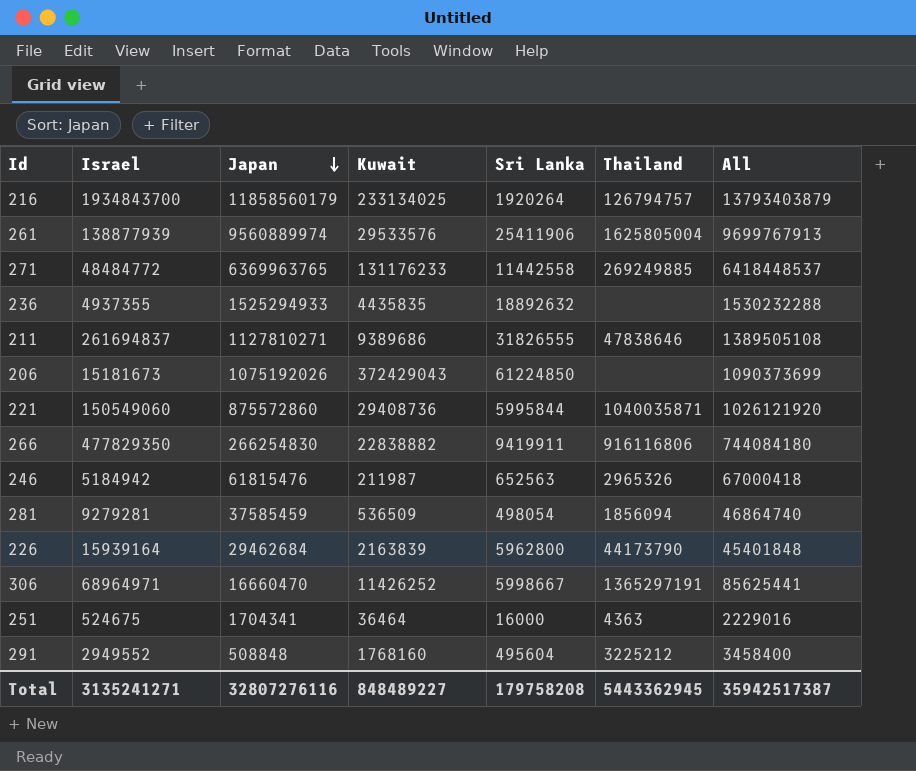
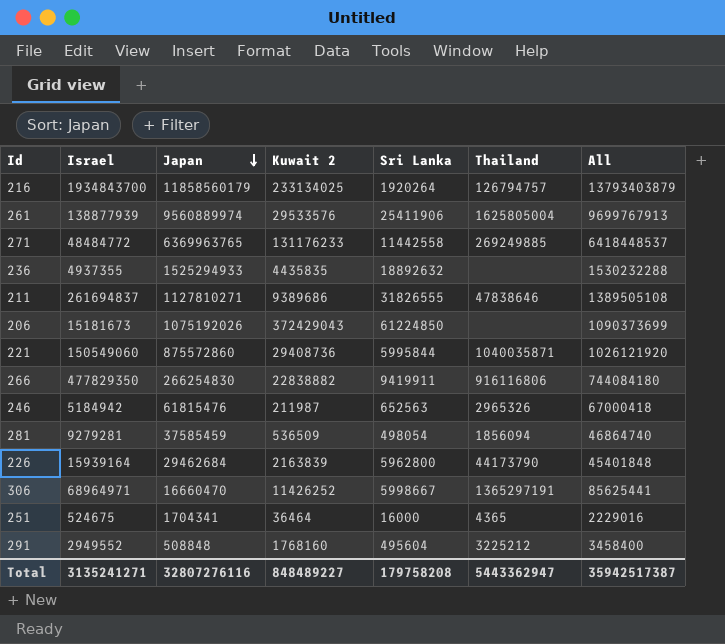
column name: Kuwait -> Kuwait 2
251 | Thailand: 4363 -> 4365
Total | Thailand: 5443362945 -> 5443362947

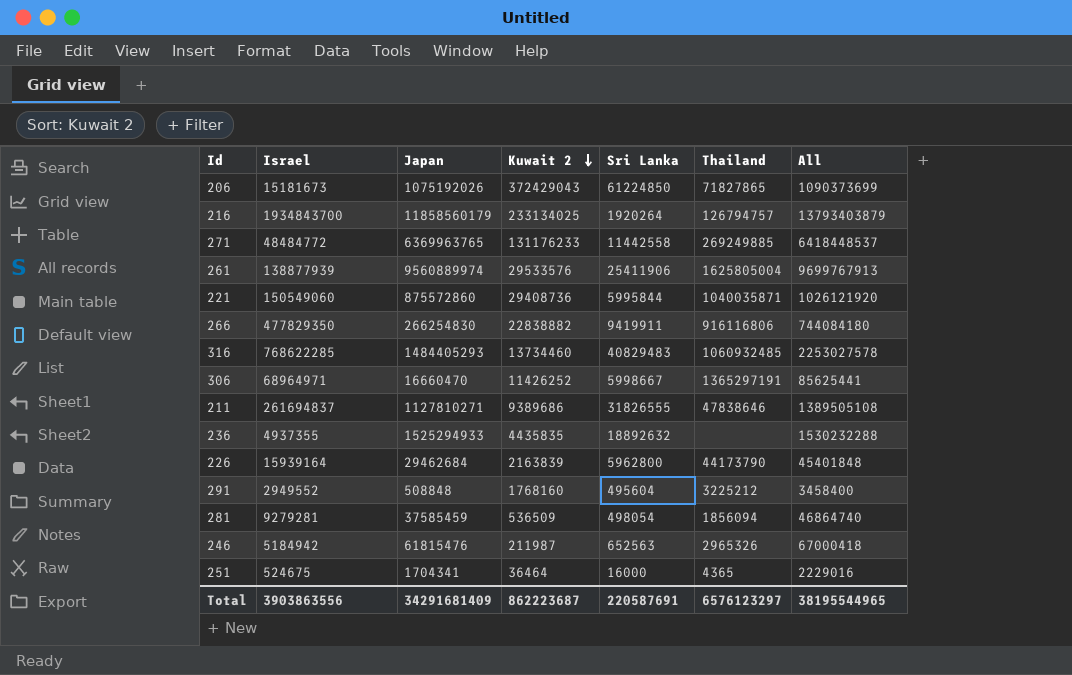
row order: Japan descending -> Kuwait 2 descending
206 | Thailand: none -> 71827865
row 316: none -> 768622285 | 1484405293 | 13734460 | 40829483 | 1060932485 | 2253027578
Total | Israel: 3135241271 -> 3903863556
Total | Japan: 32807276116 -> 34291681409
Total | Kuwait 2: 848489227 -> 862223687
Total | Sri Lanka: 179758208 -> 220587691
Total | Thailand: 5443362947 -> 6576123297
Total | All: 35942517387 -> 38195544965

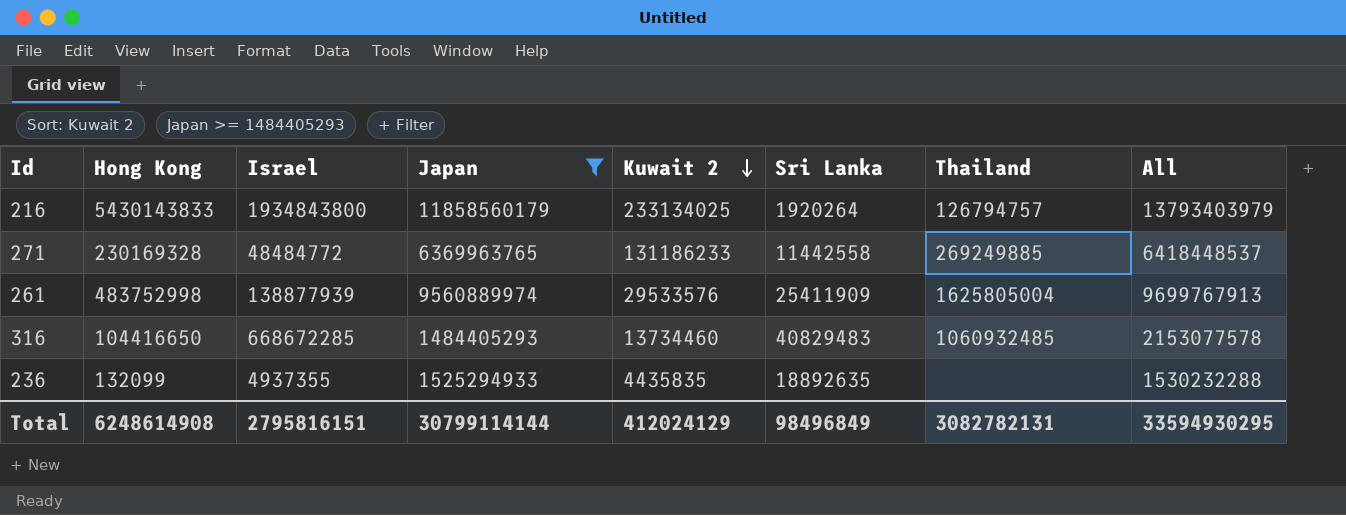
filter: none -> Japan >= 1484405293
column Hong Kong | position: none -> 2
216 | Israel: 1934843700 -> 1934843800
216 | All: 13793403879 -> 13793403979
271 | Kuwait 2: 131176233 -> 131186233
261 | Sri Lanka: 25411906 -> 25411909
316 | Israel: 768622285 -> 668672285
316 | All: 2253027578 -> 2153077578
236 | Sri Lanka: 18892632 -> 18892635
Total | Israel: 3903863556 -> 2795816151
Total | Japan: 34291681409 -> 30799114144
Total | Kuwait 2: 862223687 -> 412024129
Total | Sri Lanka: 220587691 -> 98496849
Total | Thailand: 6576123297 -> 3082782131
Total | All: 38195544965 -> 33594930295

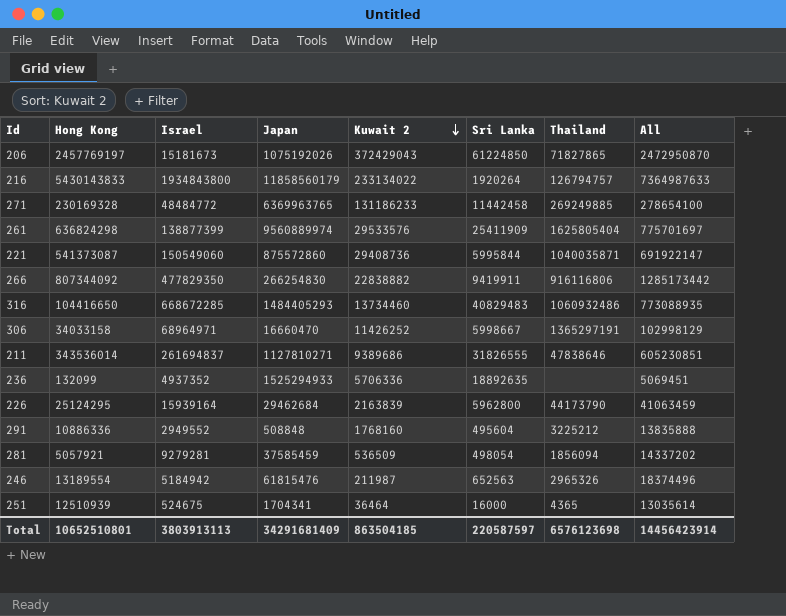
filter: Japan >= 1484405293 -> none
column All | formula: [Israel] + [Japan] -> [Hong Kong] + [Israel]
216 | Kuwait 2: 233134025 -> 233134022
271 | Sri Lanka: 11442558 -> 11442458
261 | Hong Kong: 483752998 -> 636824298
261 | Israel: 138877939 -> 138877399
261 | Thailand: 1625805004 -> 1625805404
316 | Thailand: 1060932485 -> 1060932486
236 | Israel: 4937355 -> 4937352
236 | Kuwait 2: 4435835 -> 5706336
Total | Hong Kong: 6248614908 -> 10652510801
Total | Israel: 2795816151 -> 3803913113
Total | Japan: 30799114144 -> 34291681409
Total | Kuwait 2: 412024129 -> 863504185
Total | Sri Lanka: 98496849 -> 220587597
Total | Thailand: 3082782131 -> 6576123698
Total | All: 33594930295 -> 14456423914

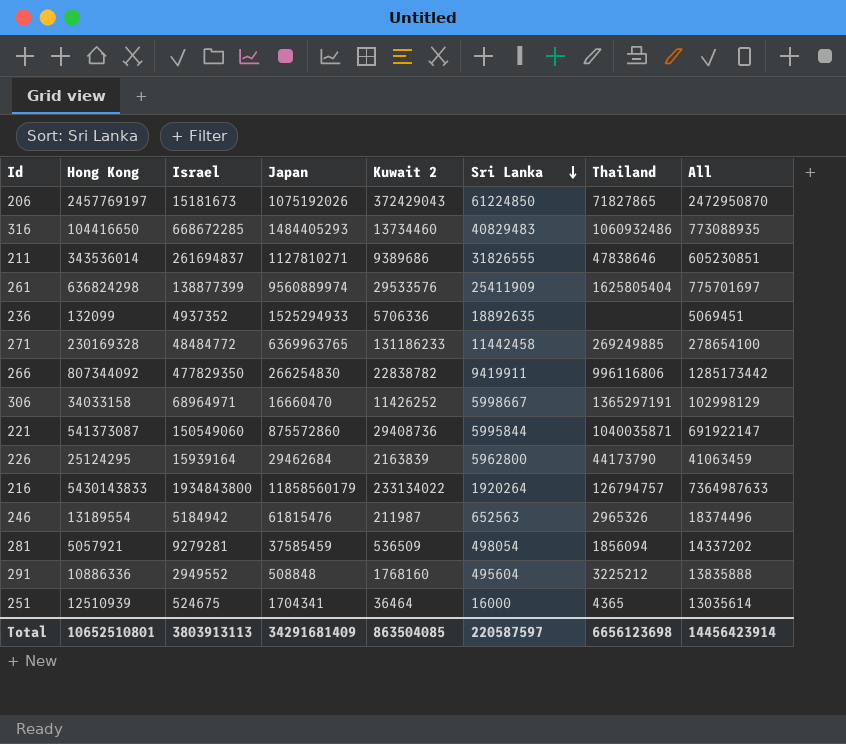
row order: Kuwait 2 descending -> Sri Lanka descending
266 | Kuwait 2: 22838882 -> 22838782
266 | Thailand: 916116806 -> 996116806
Total | Kuwait 2: 863504185 -> 863504085
Total | Thailand: 6576123698 -> 6656123698

